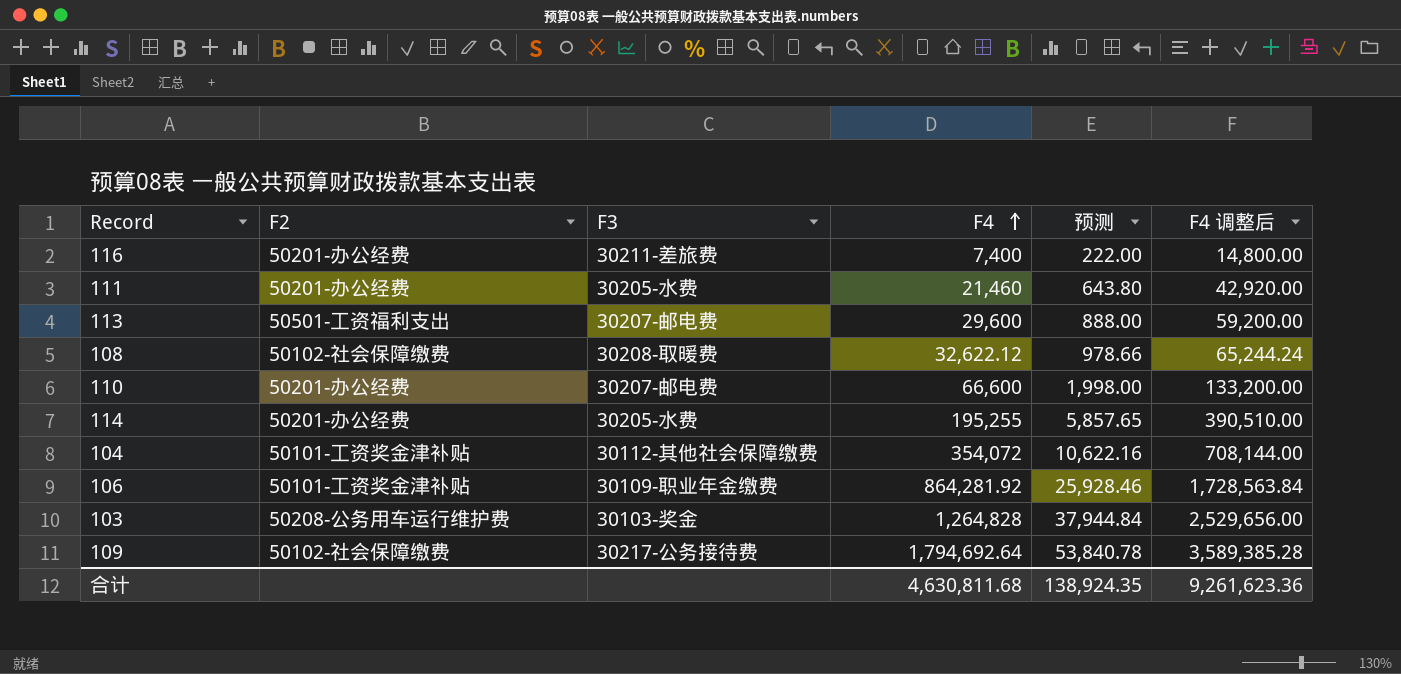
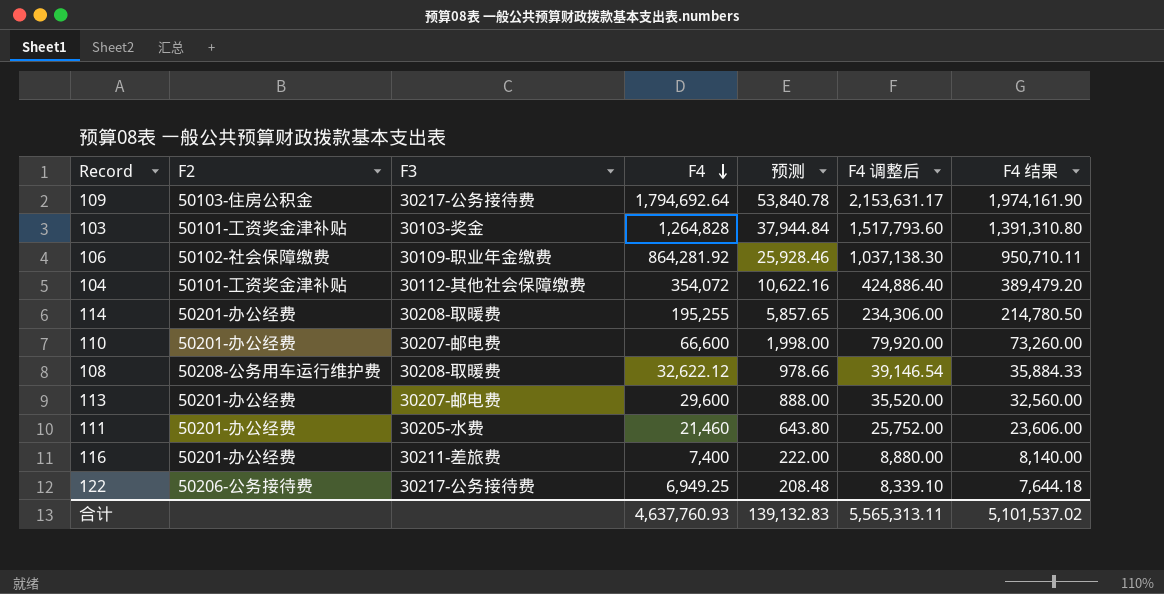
row order: F4 ascending -> F4 descending
column F4 调整后 | formula: [F4] * 2 -> [F4] * 1.2
column F4 结果 | formula: none -> [F4] * 1.1
109 | F2: 50102-社会保障缴费 -> 50103-住房公积金
103 | F2: 50208-公务用车运行维护费 -> 50101-工资奖金津补贴
106 | F2: 50101-工资奖金津补贴 -> 50102-社会保障缴费
114 | F3: 30205-水费 -> 30208-取暖费
108 | F2: 50102-社会保障缴费 -> 50208-公务用车运行维护费
113 | F2: 50501-工资福利支出 -> 50201-办公经费
row 122: none -> 50206-公务接待费 | 30217-公务接待费 | 6,949.25 | 208.48 | 8,339.10 | 7,644.18
合计 | F4: 4,630,811.68 -> 4,637,760.93
合计 | 预测: 138,924.35 -> 139,132.83
合计 | F4 调整后: 9,261,623.36 -> 5,565,313.11

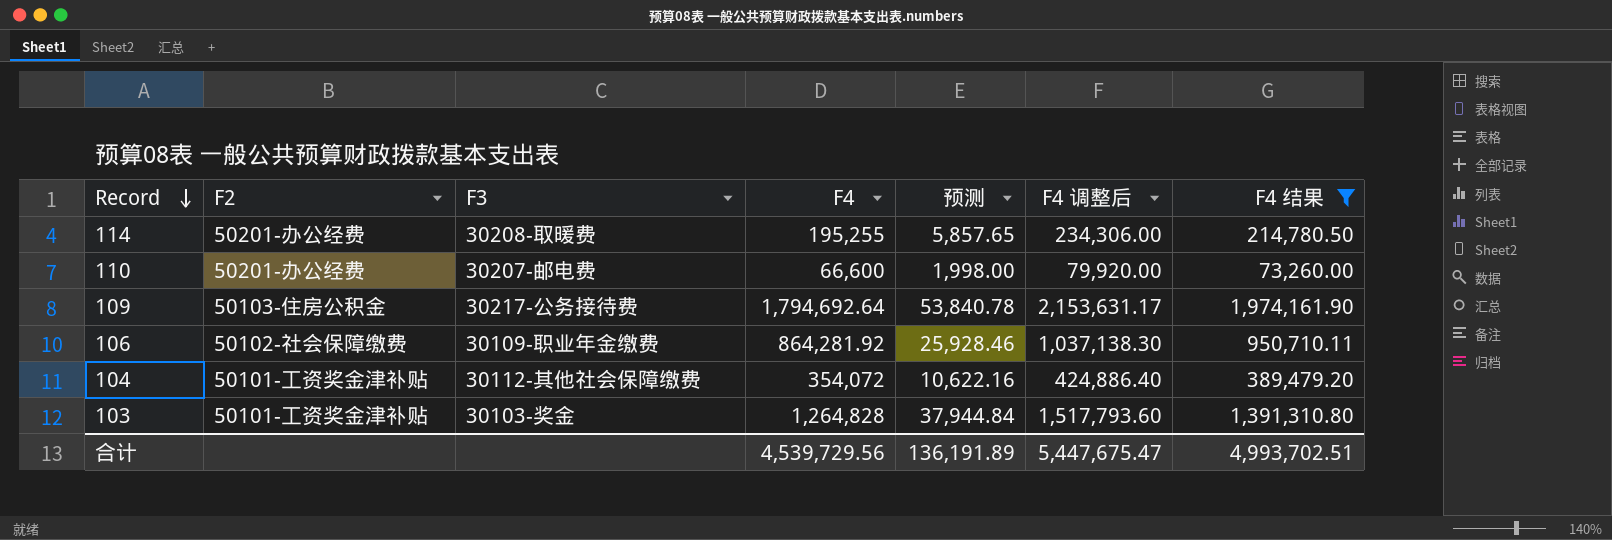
filter: none -> F4 结果 >= 73,260.00
row order: F4 descending -> Record descending
合计 | F4: 4,637,760.93 -> 4,539,729.56
合计 | 预测: 139,132.83 -> 136,191.89
合计 | F4 调整后: 5,565,313.11 -> 5,447,675.47
合计 | F4 结果: 5,101,537.02 -> 4,993,702.51

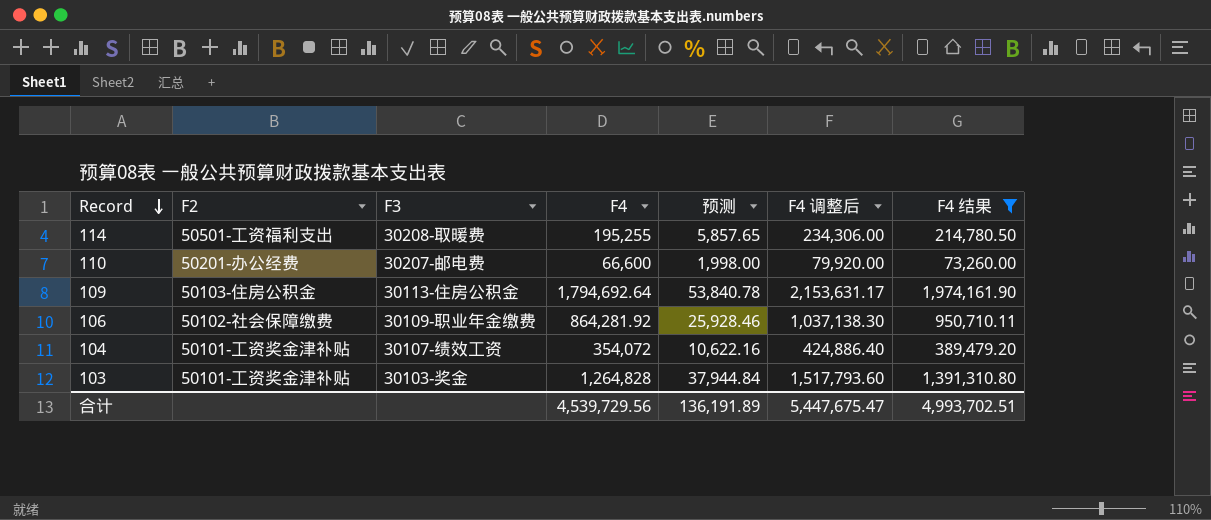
114 | F2: 50201-办公经费 -> 50501-工资福利支出
109 | F3: 30217-公务接待费 -> 30113-住房公积金
104 | F3: 30112-其他社会保障缴费 -> 30107-绩效工资

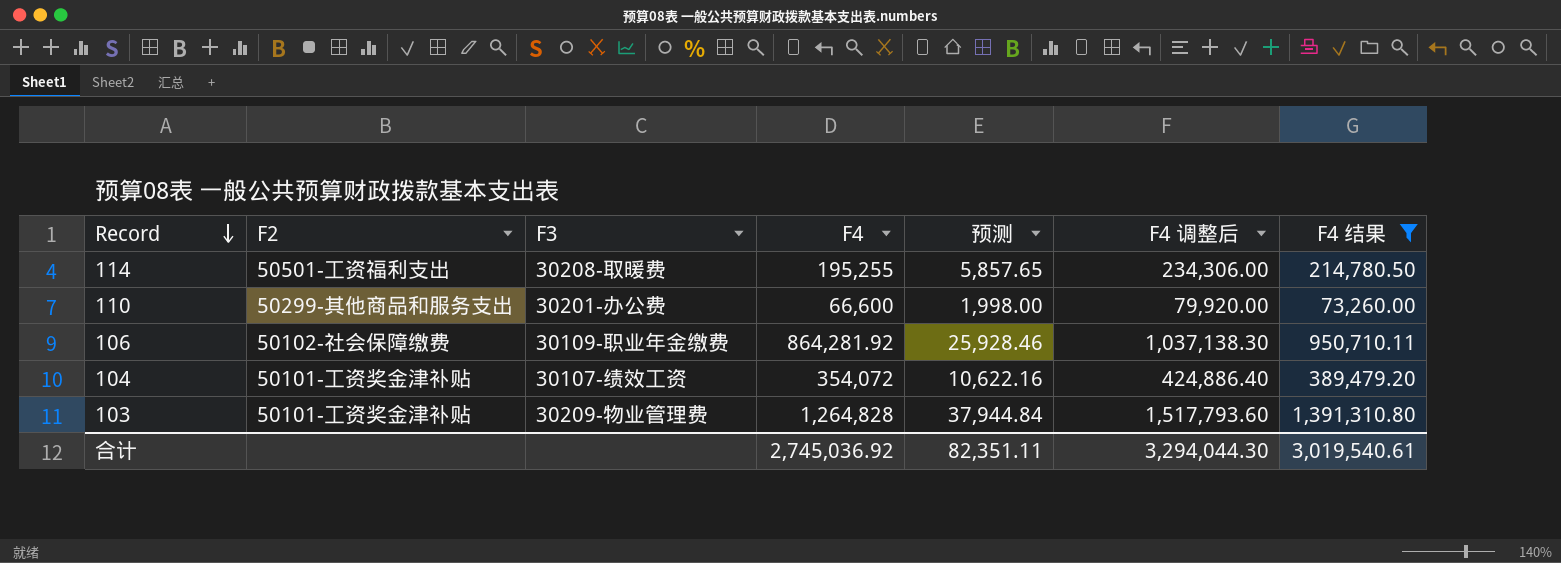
row 109: 50103-住房公积金 | 30113-住房公积金 | 1,794,692.64 | 53,840.78 | 2,153,631.17 | 1,974,161.90 -> none
110 | F2: 50201-办公经费 -> 50299-其他商品和服务支出
110 | F3: 30207-邮电费 -> 30201-办公费
103 | F3: 30103-奖金 -> 30209-物业管理费
合计 | F4: 4,539,729.56 -> 2,745,036.92
合计 | 预测: 136,191.89 -> 82,351.11
合计 | F4 调整后: 5,447,675.47 -> 3,294,044.30
合计 | F4 结果: 4,993,702.51 -> 3,019,540.61

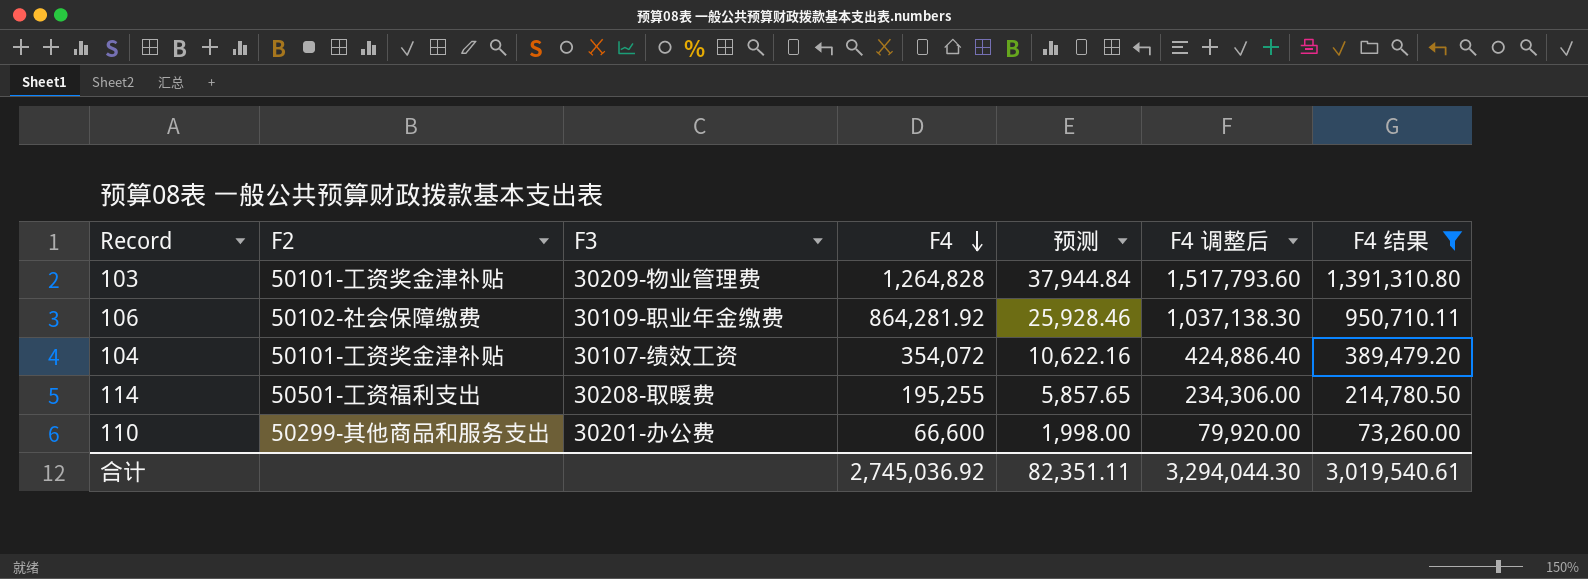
row order: Record descending -> F4 descending

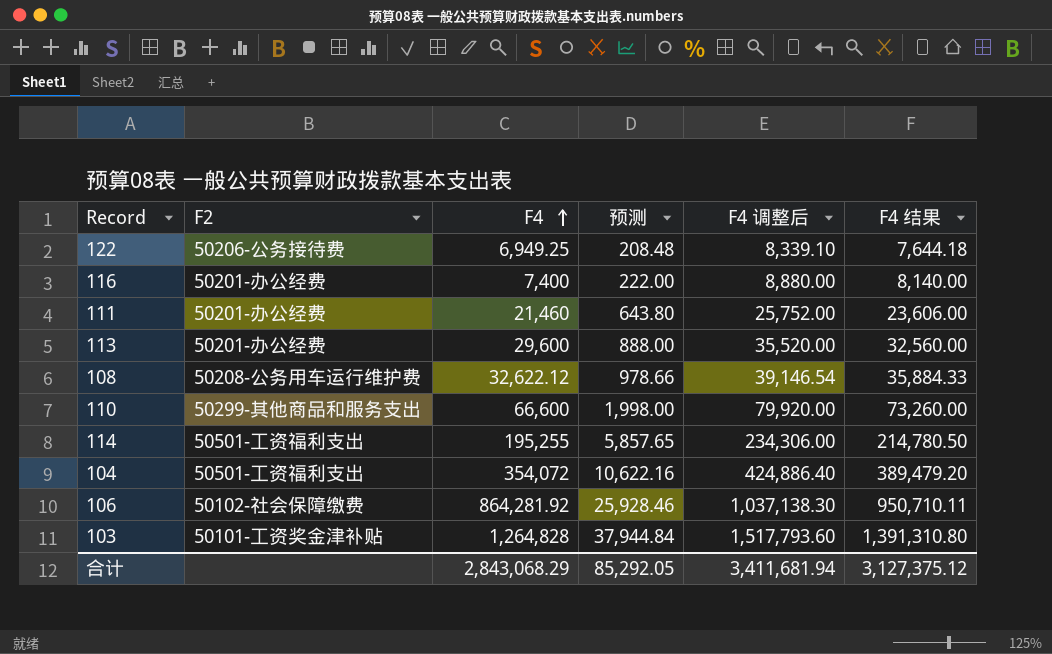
filter: F4 结果 >= 73,260.00 -> none
row order: F4 descending -> F4 ascending
column F3 | position: 3 -> none
104 | F2: 50101-工资奖金津补贴 -> 50501-工资福利支出
合计 | F4: 2,745,036.92 -> 2,843,068.29
合计 | 预测: 82,351.11 -> 85,292.05
合计 | F4 调整后: 3,294,044.30 -> 3,411,681.94
合计 | F4 结果: 3,019,540.61 -> 3,127,375.12

